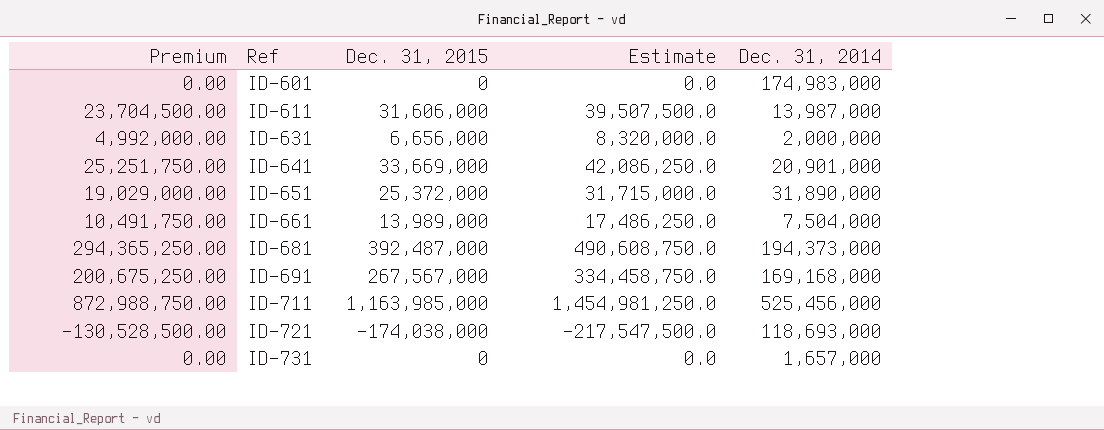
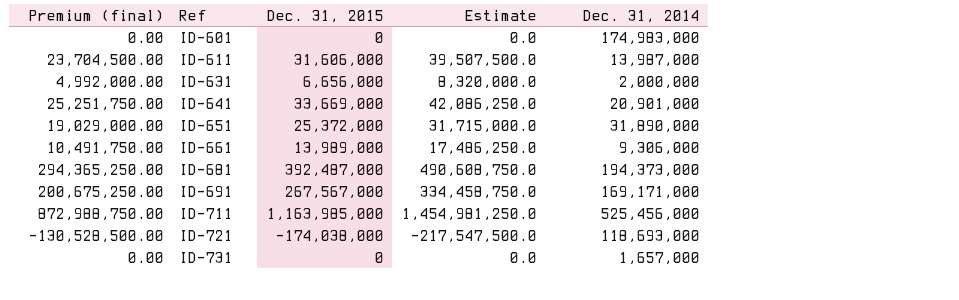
column name: Premium -> Premium (final)
ID-661 | Dec. 31, 2014: 7,504,000 -> 9,306,000
ID-691 | Dec. 31, 2014: 169,168,000 -> 169,171,000

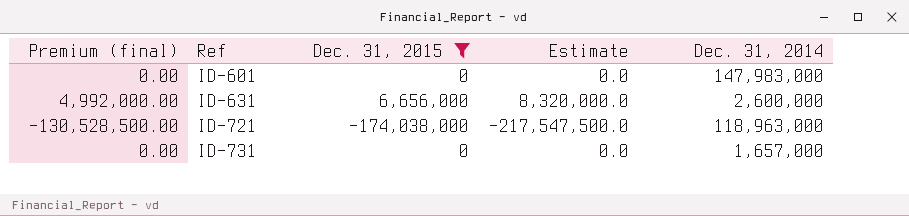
filter: none -> Dec. 31, 2015 <= 6,656,000
ID-601 | Dec. 31, 2014: 174,983,000 -> 147,983,000
ID-631 | Dec. 31, 2014: 2,000,000 -> 2,600,000
ID-721 | Dec. 31, 2014: 118,693,000 -> 118,963,000

